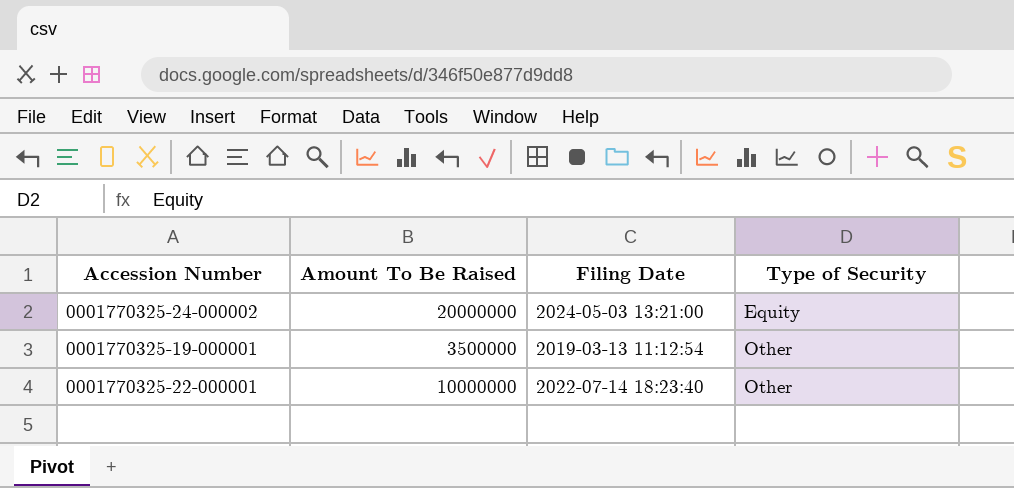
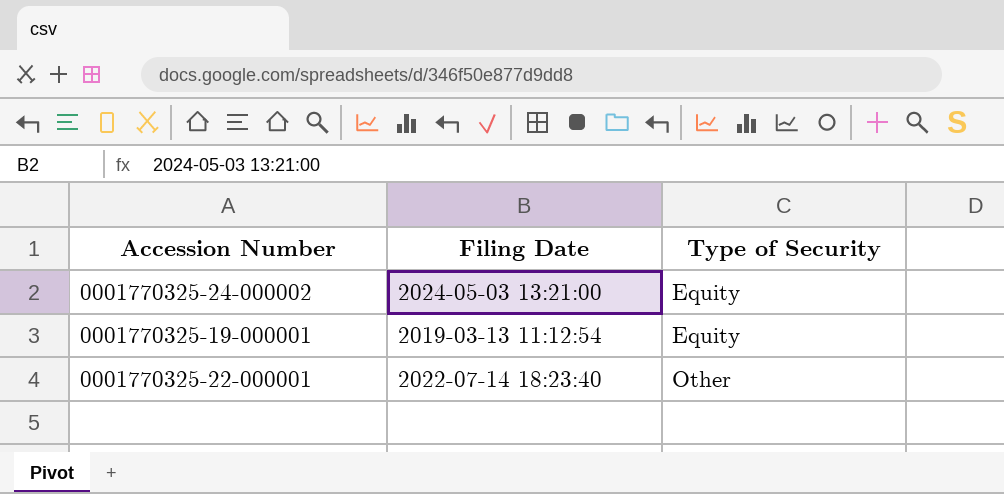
column Amount To Be Raised | position: 2 -> none
0001770325-19-000001 | Type of Security: Other -> Equity

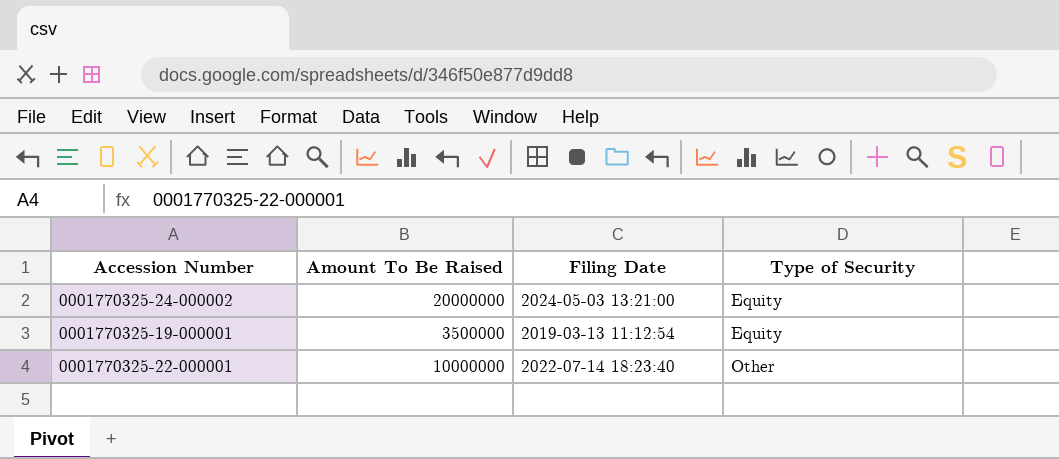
column Amount To Be Raised | position: none -> 2

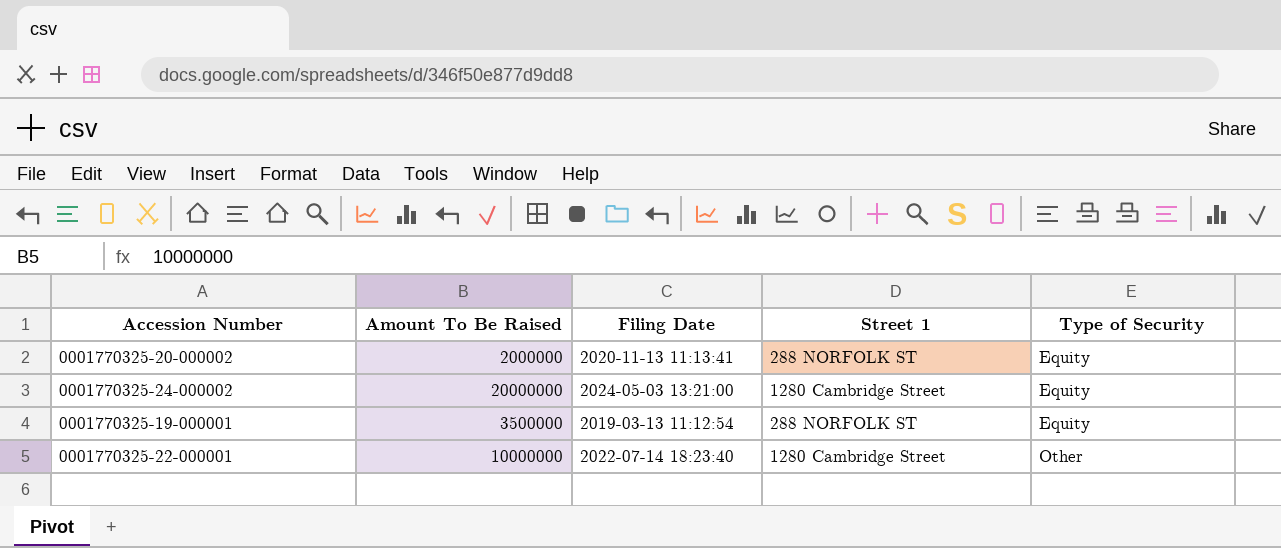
column Street 1 | position: none -> 4
row 0001770325-20-000002: none -> 2000000 | 2020-11-13 11:13:41 | 288 NORFOLK ST | Equity

